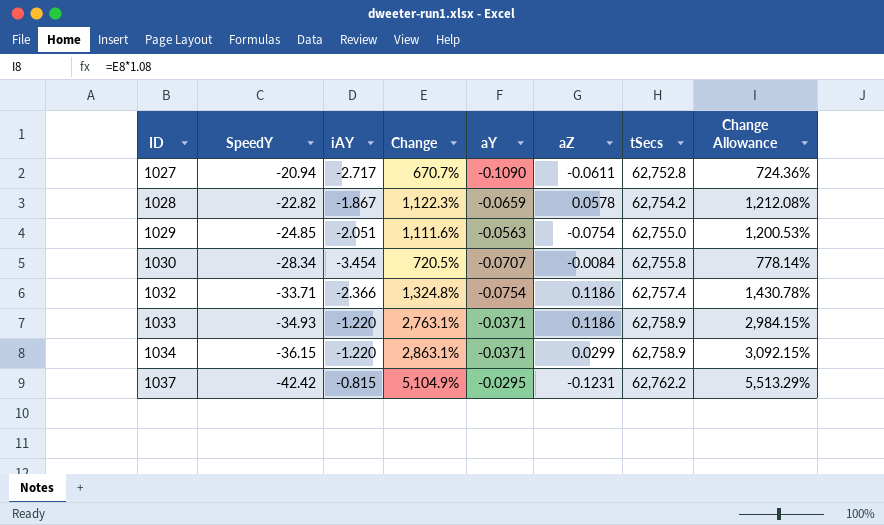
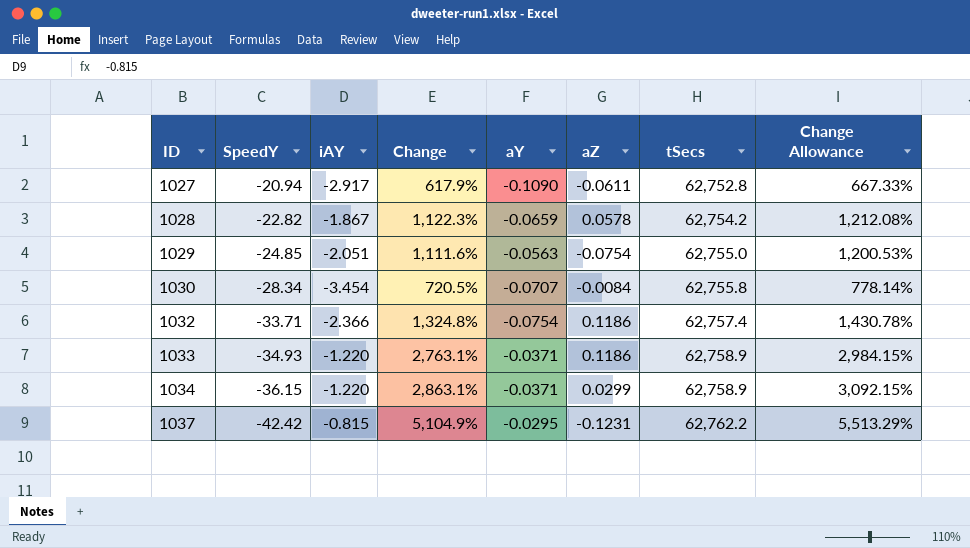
1027 | iAY: -2.717 -> -2.917
1027 | Change: 670.7% -> 617.9%
1027 | Change Allowance: 724.36% -> 667.33%

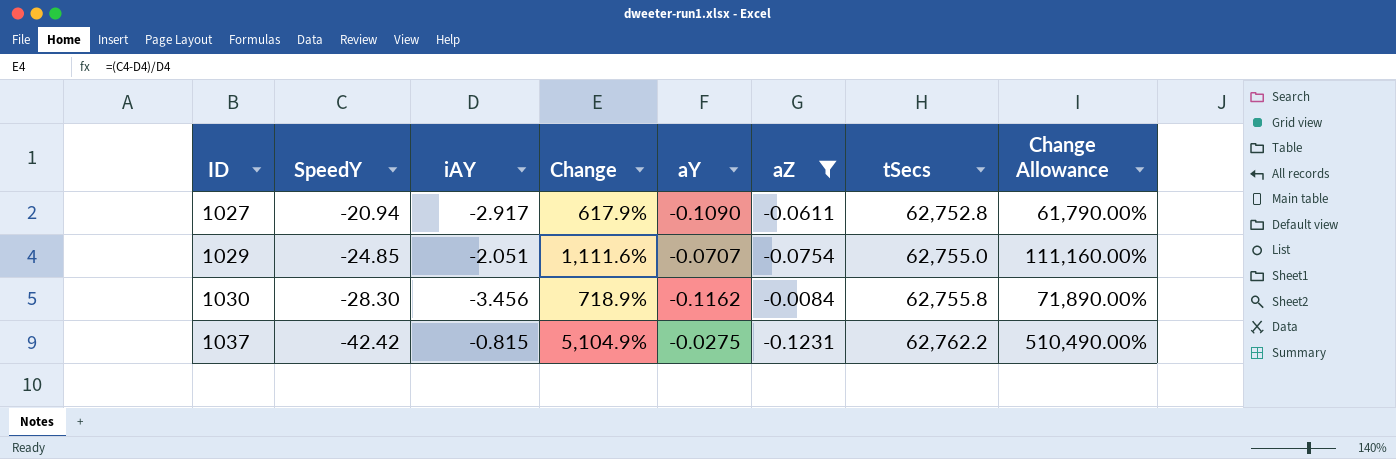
filter: none -> aZ <= -0.0084
column Change Allowance | formula: [Change] * 1.08 -> [Change] * 100
1029 | aY: -0.0563 -> -0.0707
1030 | SpeedY: -28.34 -> -28.30
1030 | iAY: -3.454 -> -3.456
1030 | Change: 720.5% -> 718.9%
1030 | aY: -0.0707 -> -0.1162
1037 | aY: -0.0295 -> -0.0275

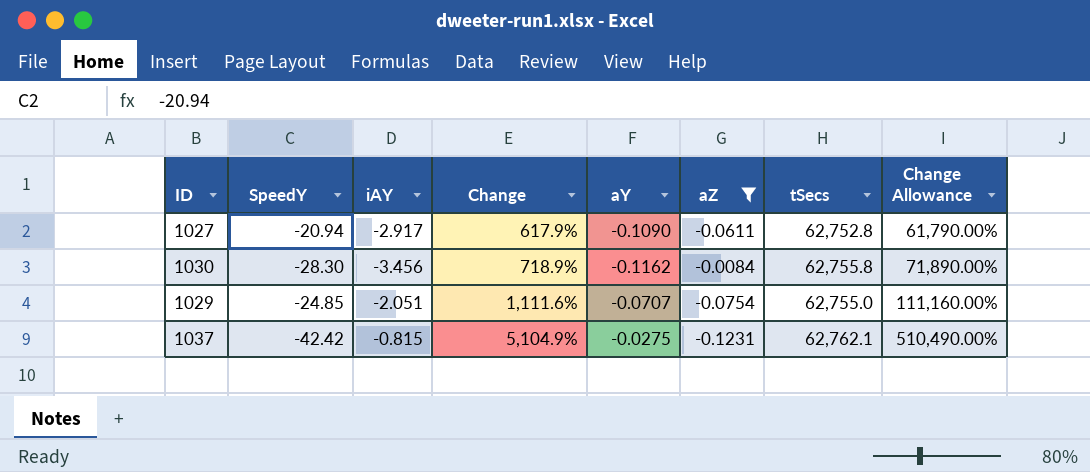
row order: ID ascending -> Change ascending
1037 | tSecs: 62,762.2 -> 62,762.1

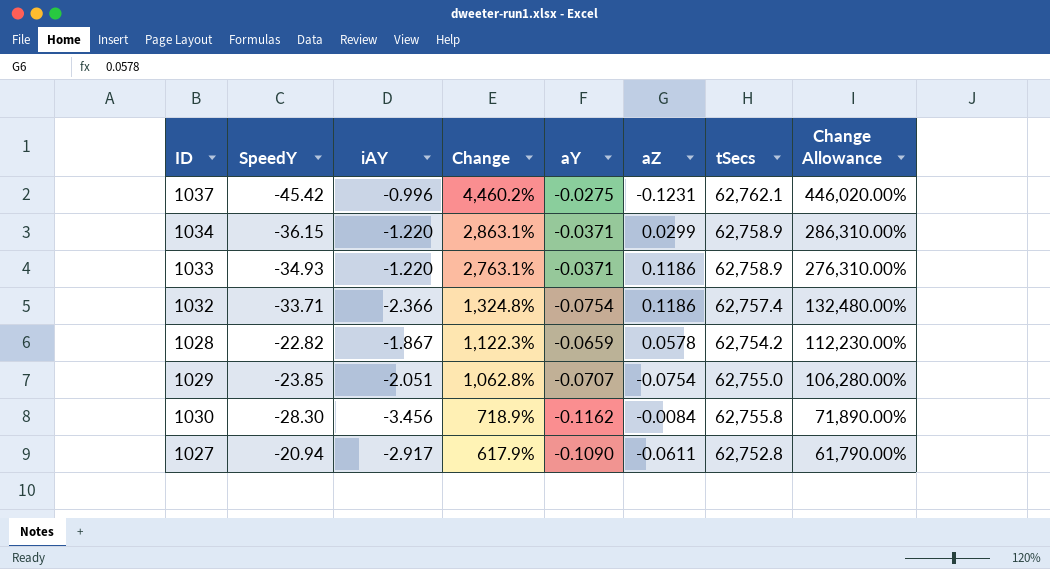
filter: aZ <= -0.0084 -> none
row order: Change ascending -> Change descending
1037 | SpeedY: -42.42 -> -45.42
1037 | iAY: -0.815 -> -0.996
1037 | Change: 5,104.9% -> 4,460.2%
1037 | Change Allowance: 510,490.00% -> 446,020.00%
1029 | SpeedY: -24.85 -> -23.85
1029 | Change: 1,111.6% -> 1,062.8%
1029 | Change Allowance: 111,160.00% -> 106,280.00%

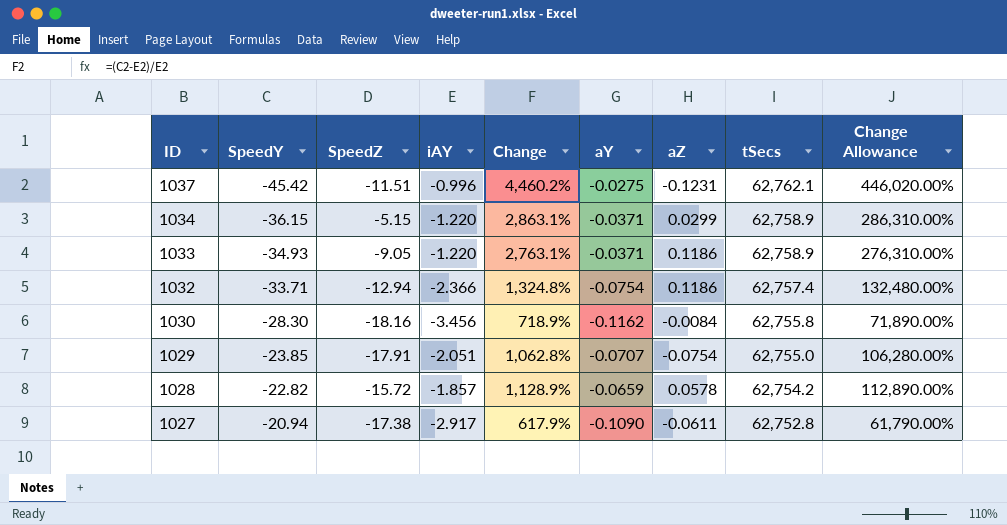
row order: Change descending -> ID descending
column SpeedZ | position: none -> 3
1028 | iAY: -1.867 -> -1.857
1028 | Change: 1,122.3% -> 1,128.9%
1028 | Change Allowance: 112,230.00% -> 112,890.00%

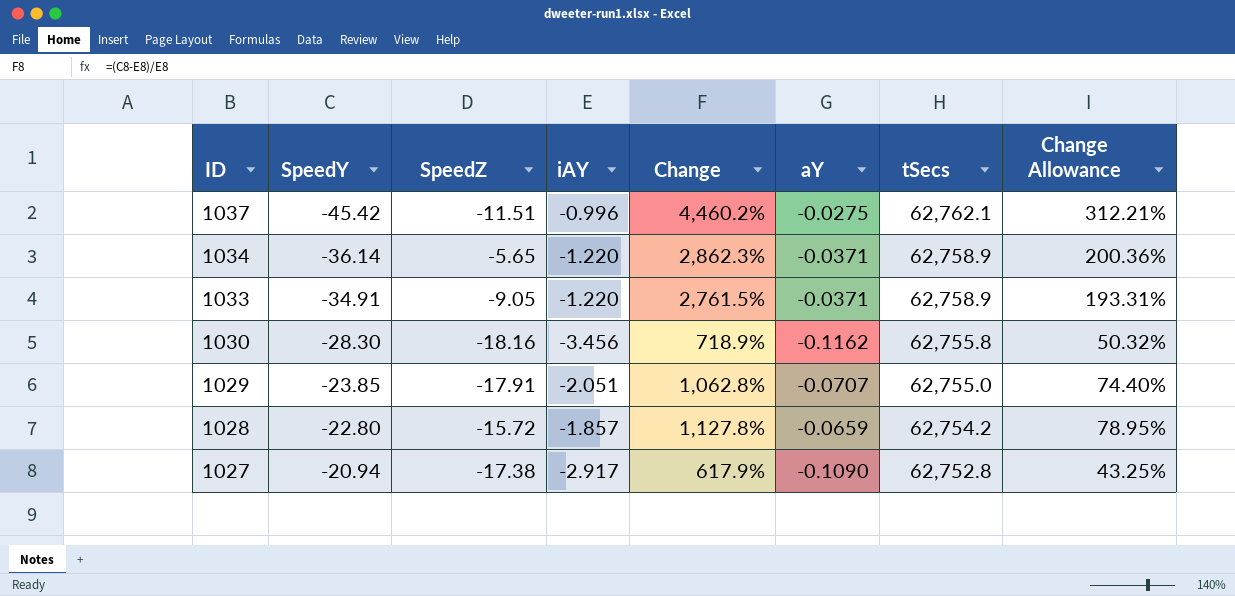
column aZ | position: 7 -> none
column Change Allowance | formula: [Change] * 100 -> [Change] * 0.07
row 1032: -33.71 | -12.94 | -2.366 | 1,324.8% | -0.0754 | 0.1186 | 62,757.4 | 132,480.00% -> none
1034 | SpeedY: -36.15 -> -36.14
1034 | SpeedZ: -5.15 -> -5.65
1034 | Change: 2,863.1% -> 2,862.3%
1033 | SpeedY: -34.93 -> -34.91
1033 | Change: 2,763.1% -> 2,761.5%
1028 | SpeedY: -22.82 -> -22.80
1028 | Change: 1,128.9% -> 1,127.8%

